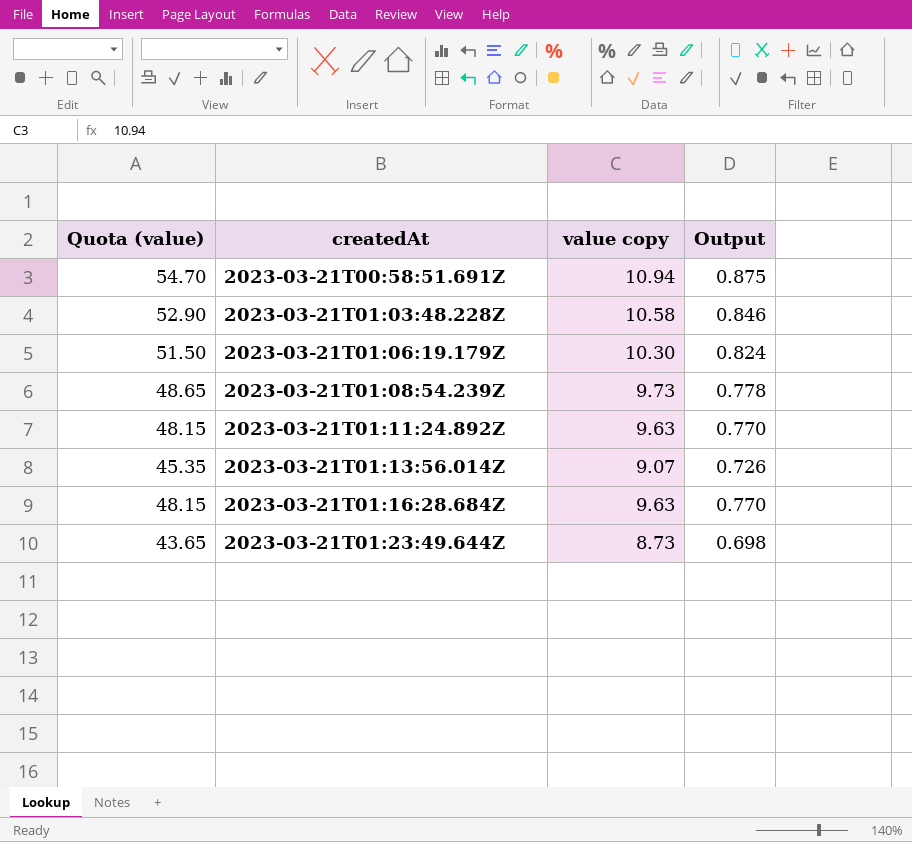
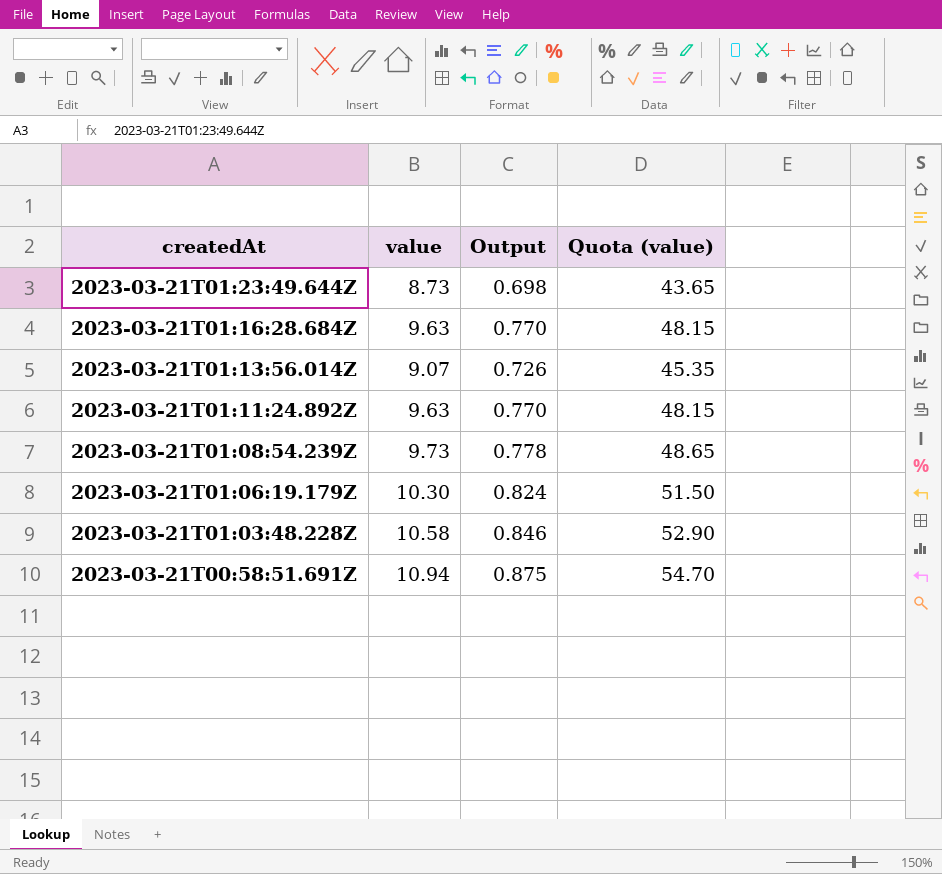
row order: createdAt ascending -> createdAt descending
column name: value copy -> value
column Quota (value) | position: 1 -> 4

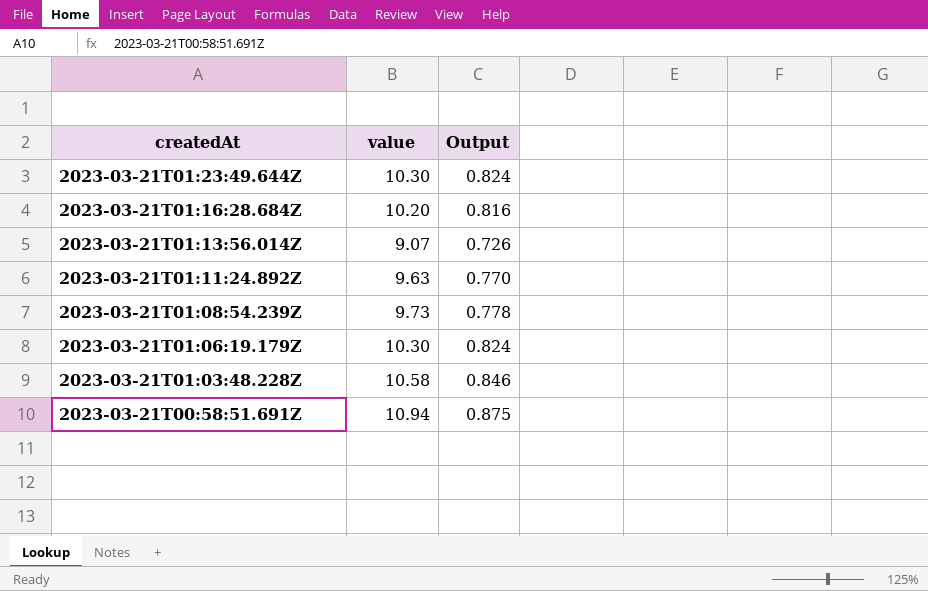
column Quota (value) | formula: [value] * 5 -> none
2023-03-21T01:23:49.644Z | value: 8.73 -> 10.30
2023-03-21T01:23:49.644Z | Output: 0.698 -> 0.824
2023-03-21T01:16:28.684Z | value: 9.63 -> 10.20
2023-03-21T01:16:28.684Z | Output: 0.770 -> 0.816

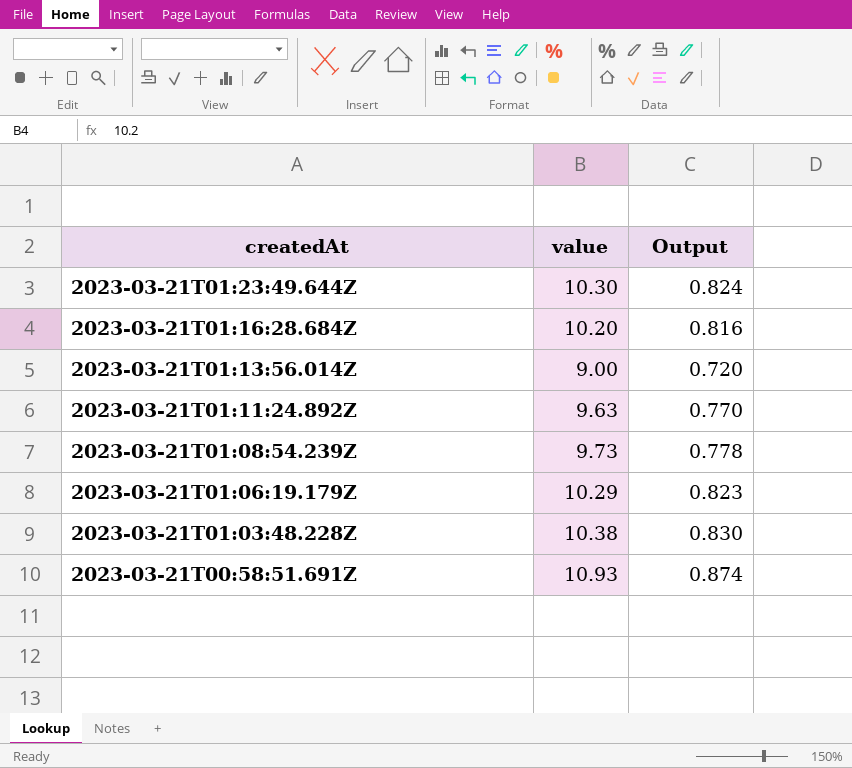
2023-03-21T01:13:56.014Z | value: 9.07 -> 9.00
2023-03-21T01:13:56.014Z | Output: 0.726 -> 0.720
2023-03-21T01:06:19.179Z | value: 10.30 -> 10.29
2023-03-21T01:06:19.179Z | Output: 0.824 -> 0.823
2023-03-21T01:03:48.228Z | value: 10.58 -> 10.38
2023-03-21T01:03:48.228Z | Output: 0.846 -> 0.830
2023-03-21T00:58:51.691Z | value: 10.94 -> 10.93
2023-03-21T00:58:51.691Z | Output: 0.875 -> 0.874

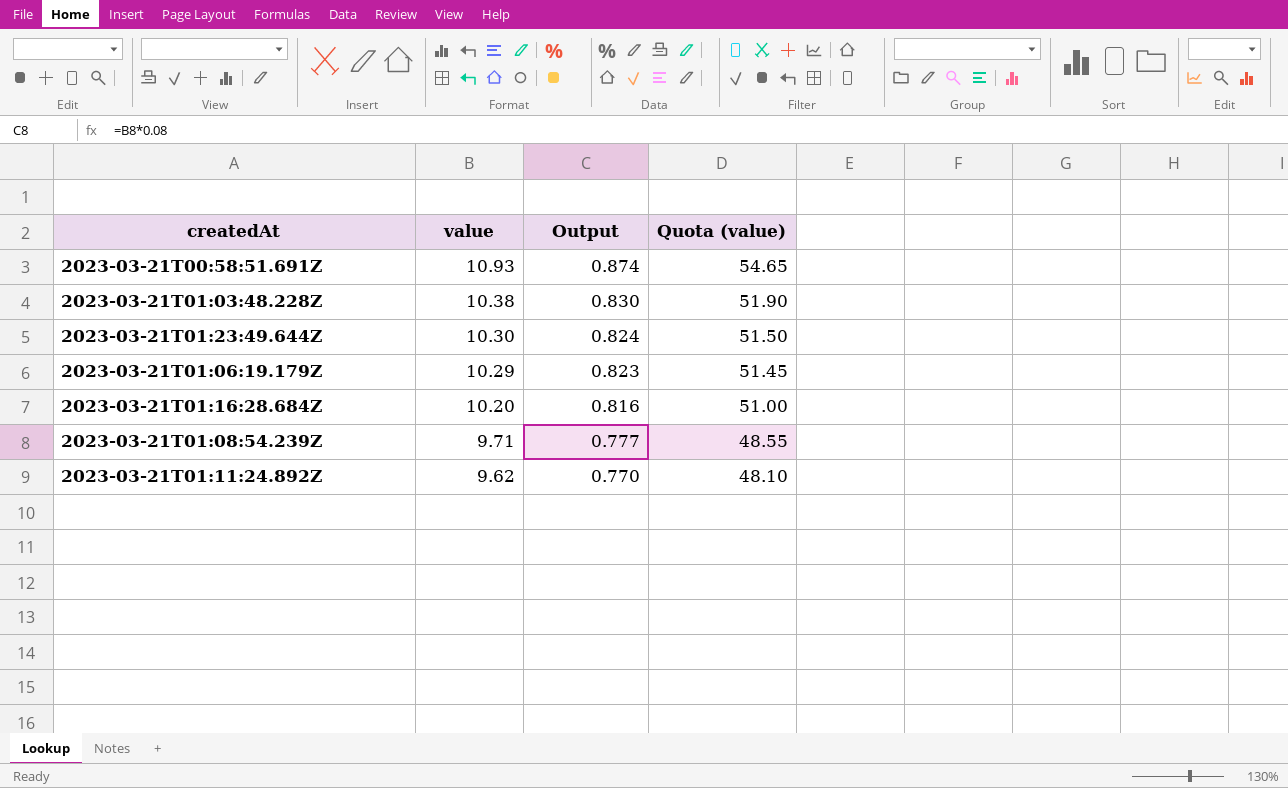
row order: createdAt descending -> value descending
column Quota (value) | formula: none -> [value] * 5
row 2023-03-21T01:13:56.014Z: 9.00 | 0.720 -> none
2023-03-21T01:08:54.239Z | value: 9.73 -> 9.71
2023-03-21T01:08:54.239Z | Output: 0.778 -> 0.777
2023-03-21T01:11:24.892Z | value: 9.63 -> 9.62

